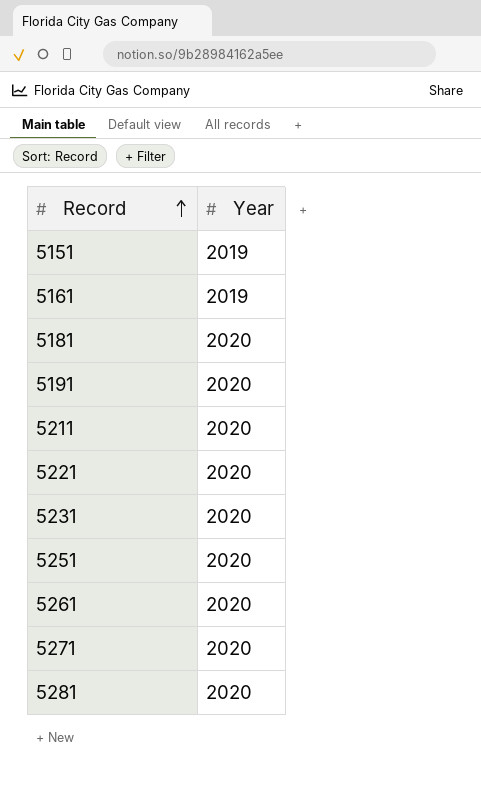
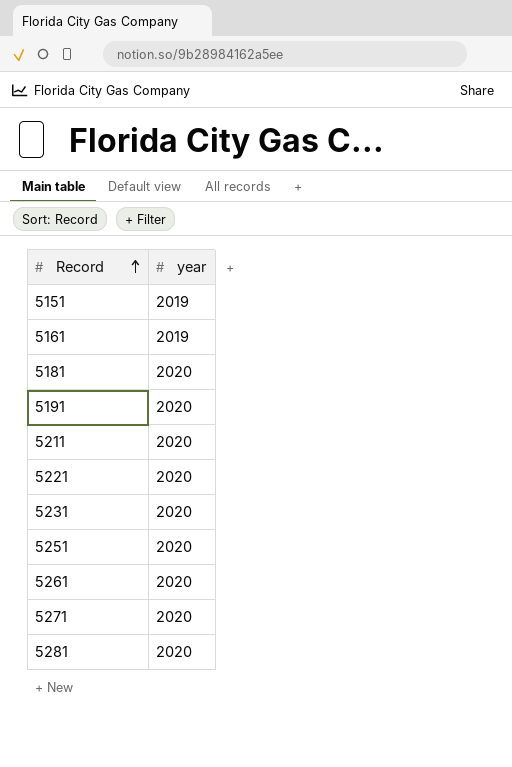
column name: Year -> year

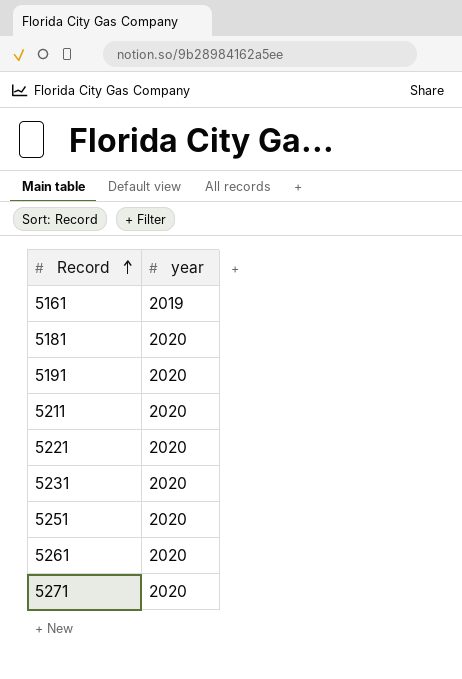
row 5151: 2019 -> none
row 5281: 2020 -> none

